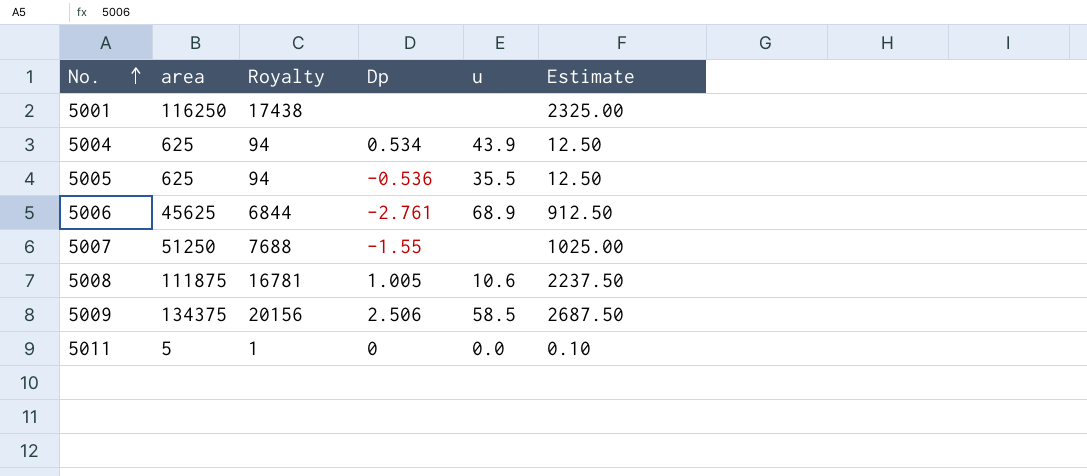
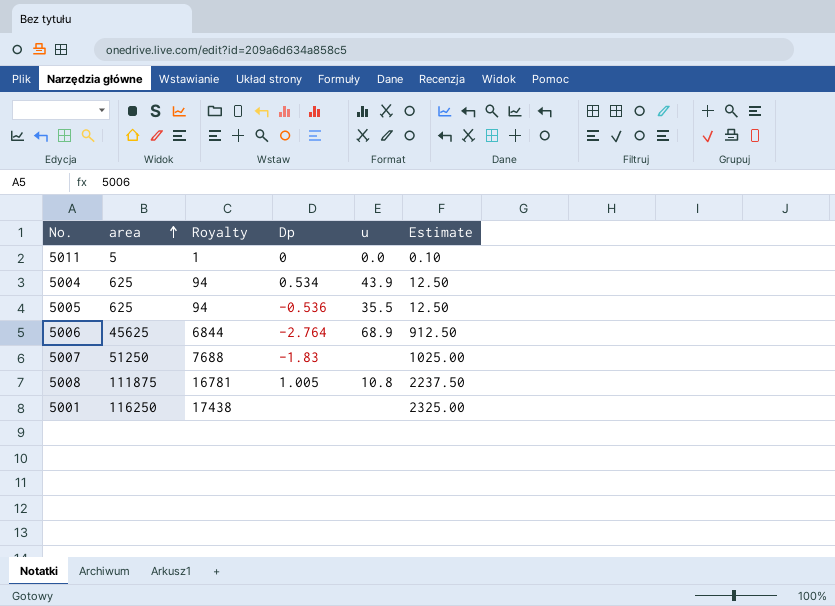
row order: No. ascending -> area ascending
row 5009: 134375 | 20156 | 2.506 | 58.5 | 2687.50 -> none
5006 | Dp: -2.761 -> -2.764
5007 | Dp: -1.55 -> -1.83
5008 | u: 10.6 -> 10.8

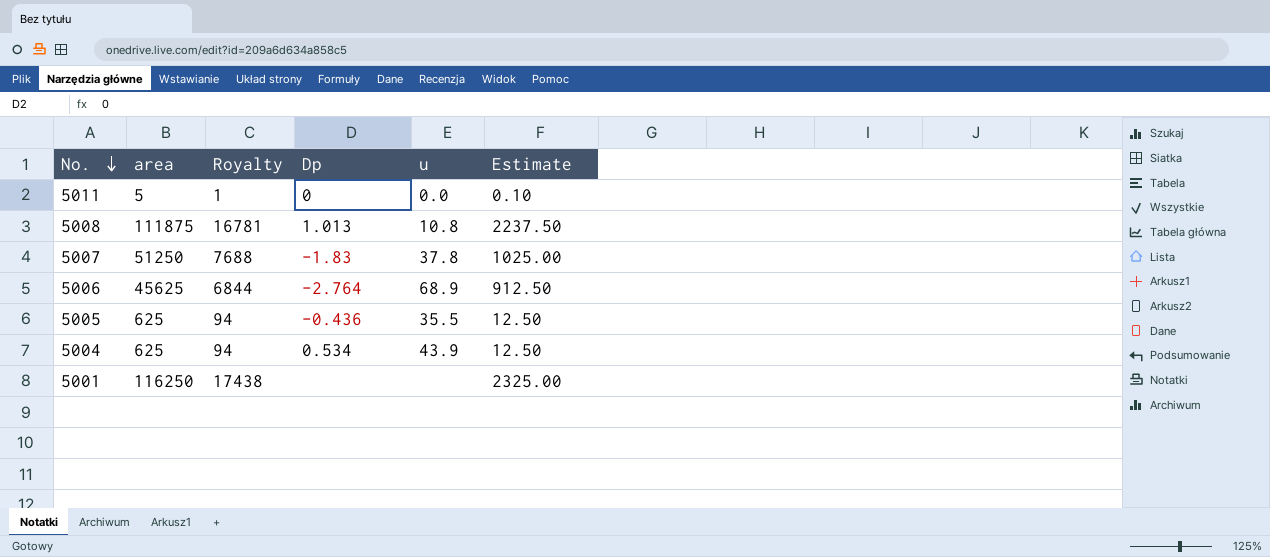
row order: area ascending -> No. descending
5008 | Dp: 1.005 -> 1.013
5007 | u: none -> 37.8
5005 | Dp: -0.536 -> -0.436

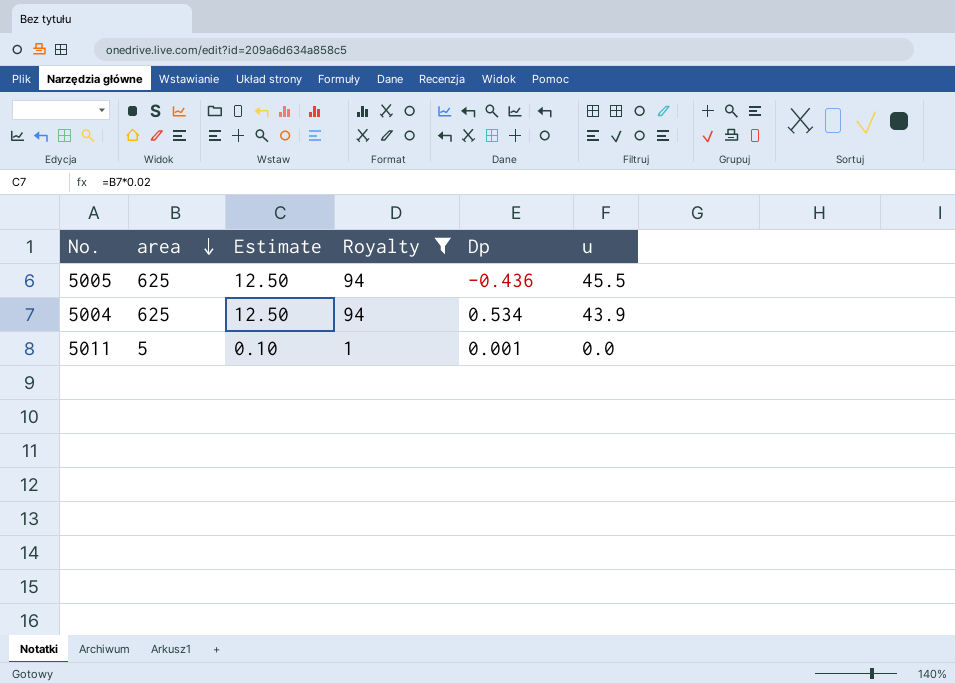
filter: none -> Royalty <= 94
row order: No. descending -> area descending
column Estimate | position: 6 -> 3
5005 | u: 35.5 -> 45.5
5011 | Dp: 0 -> 0.001

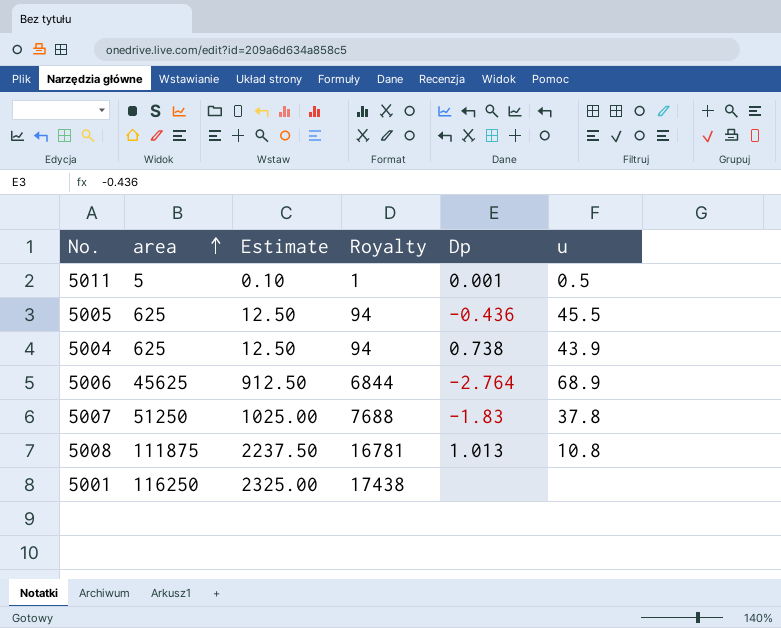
filter: Royalty <= 94 -> none
row order: area descending -> area ascending
5011 | u: 0.0 -> 0.5
5004 | Dp: 0.534 -> 0.738

